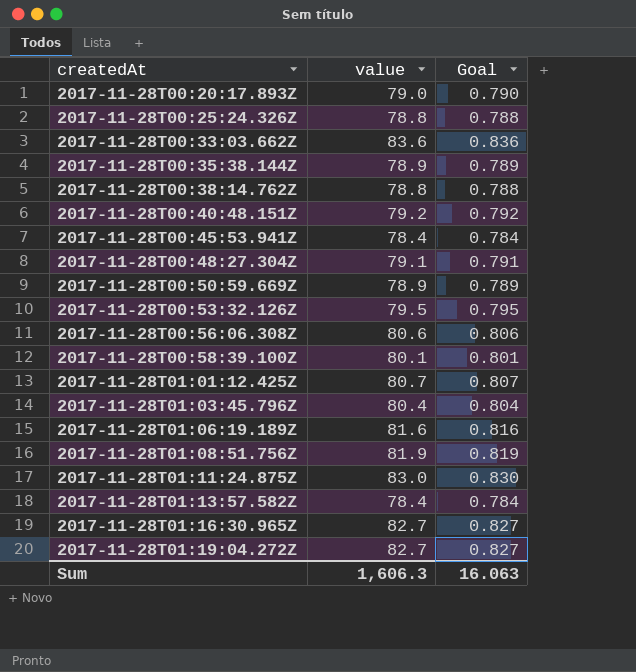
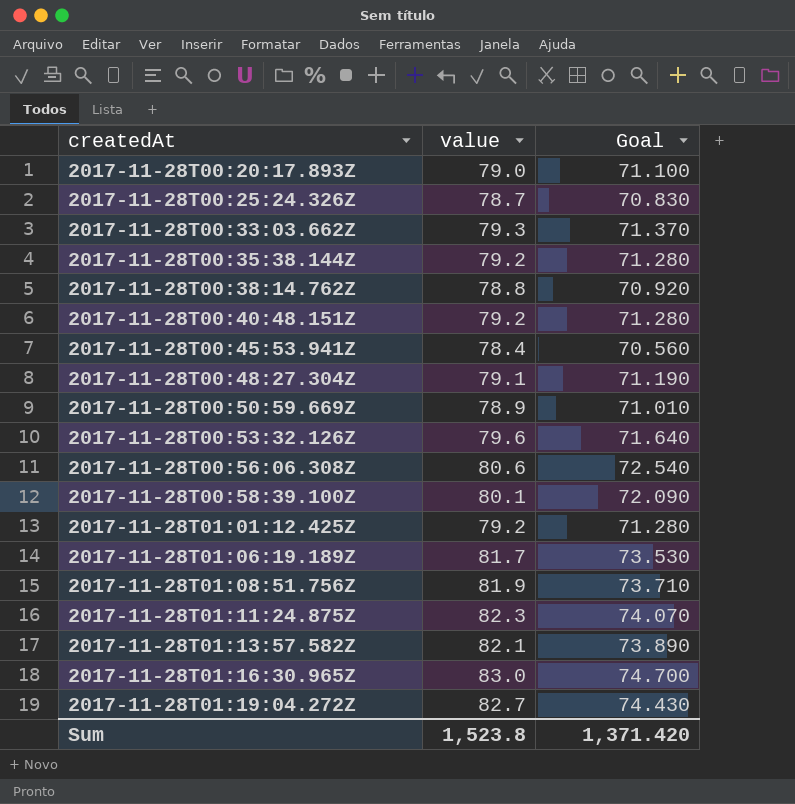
column Goal | formula: [value] * 0.01 -> [value] * 0.9
row 2017-11-28T01:03:45.796Z: 80.4 | 0.804 -> none
2017-11-28T00:25:24.326Z | value: 78.8 -> 78.7
2017-11-28T00:33:03.662Z | value: 83.6 -> 79.3
2017-11-28T00:35:38.144Z | value: 78.9 -> 79.2
2017-11-28T00:53:32.126Z | value: 79.5 -> 79.6
2017-11-28T01:01:12.425Z | value: 80.7 -> 79.2
2017-11-28T01:06:19.189Z | value: 81.6 -> 81.7
2017-11-28T01:11:24.875Z | value: 83.0 -> 82.3
2017-11-28T01:13:57.582Z | value: 78.4 -> 82.1
2017-11-28T01:16:30.965Z | value: 82.7 -> 83.0
Sum | value: 1,606.3 -> 1,523.8
Sum | Goal: 16.063 -> 1,371.420

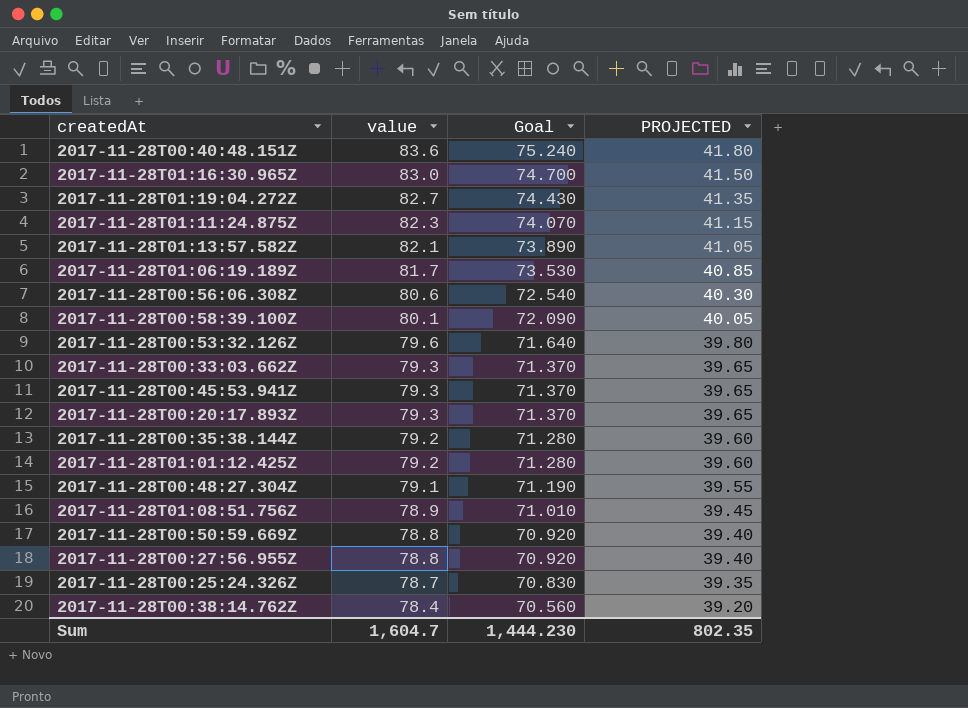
row order: createdAt ascending -> value descending
column PROJECTED | formula: none -> [value] * 0.5
2017-11-28T00:40:48.151Z | value: 79.2 -> 83.6
2017-11-28T00:40:48.151Z | Goal: 71.280 -> 75.240
2017-11-28T00:45:53.941Z | value: 78.4 -> 79.3
2017-11-28T00:45:53.941Z | Goal: 70.560 -> 71.370
2017-11-28T00:20:17.893Z | value: 79.0 -> 79.3
2017-11-28T00:20:17.893Z | Goal: 71.100 -> 71.370
2017-11-28T01:08:51.756Z | value: 81.9 -> 78.9
2017-11-28T01:08:51.756Z | Goal: 73.710 -> 71.010
2017-11-28T00:50:59.669Z | value: 78.9 -> 78.8
2017-11-28T00:50:59.669Z | Goal: 71.010 -> 70.920
row 2017-11-28T00:27:56.955Z: none -> 78.8 | 70.920 | 39.40
2017-11-28T00:38:14.762Z | value: 78.8 -> 78.4
2017-11-28T00:38:14.762Z | Goal: 70.920 -> 70.560
Sum | value: 1,523.8 -> 1,604.7
Sum | Goal: 1,371.420 -> 1,444.230

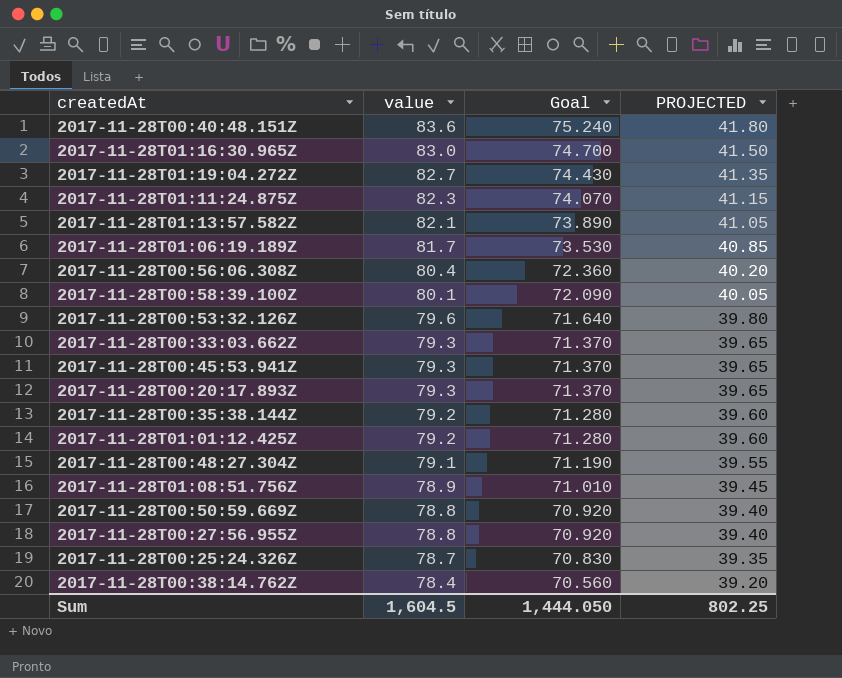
2017-11-28T00:56:06.308Z | value: 80.6 -> 80.4
2017-11-28T00:56:06.308Z | Goal: 72.540 -> 72.360
2017-11-28T00:56:06.308Z | PROJECTED: 40.30 -> 40.20
Sum | value: 1,604.7 -> 1,604.5
Sum | Goal: 1,444.230 -> 1,444.050
Sum | PROJECTED: 802.35 -> 802.25

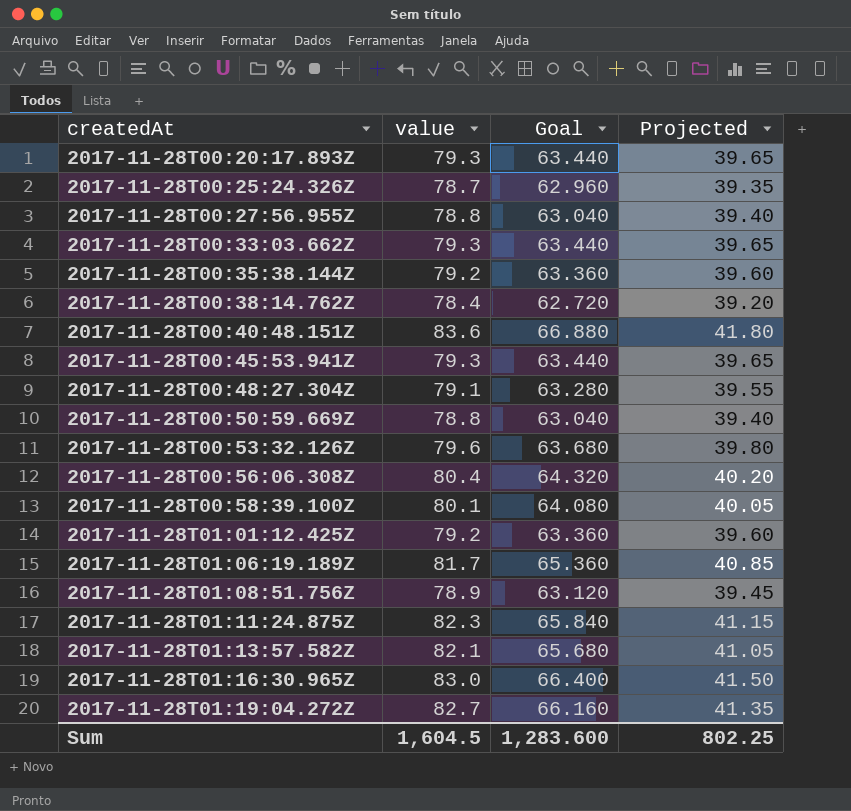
row order: value descending -> createdAt ascending
column Goal | formula: [value] * 0.9 -> [value] * 0.8
column name: PROJECTED -> Projected
Sum | Goal: 1,444.050 -> 1,283.600

